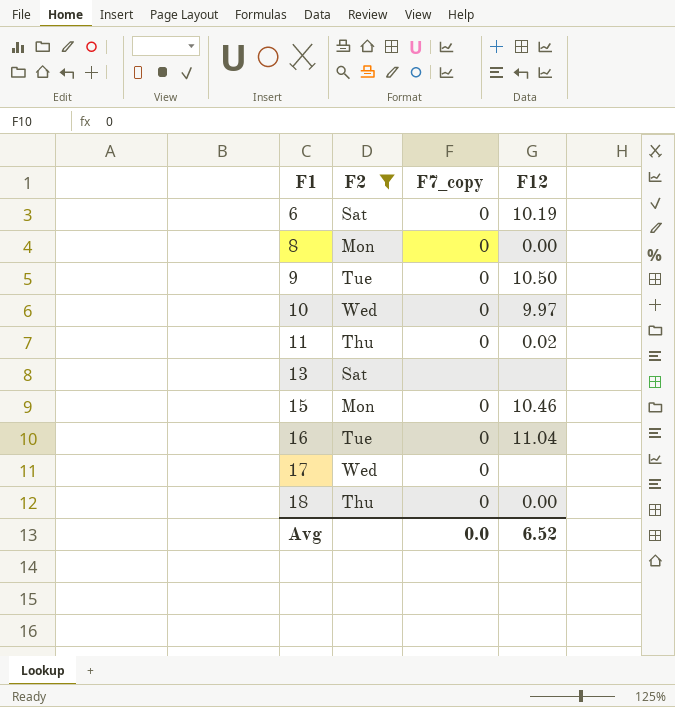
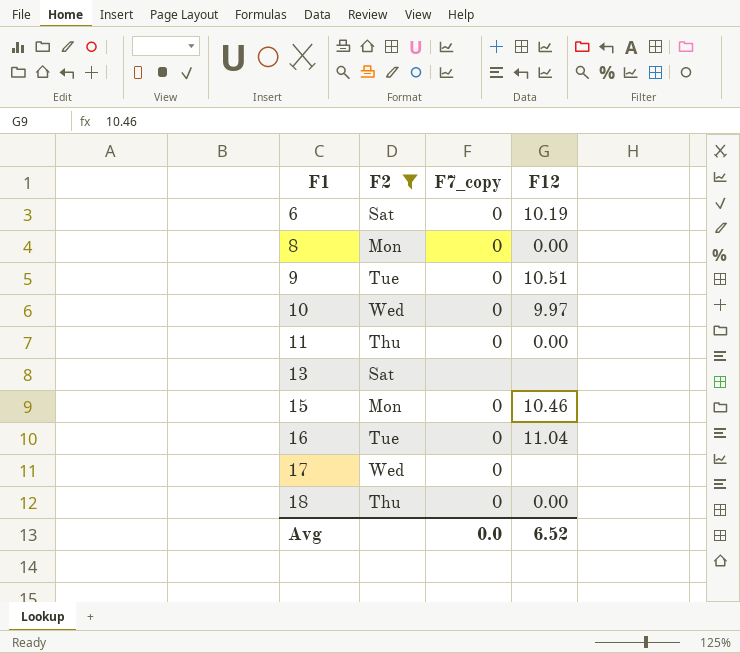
9 | F12: 10.50 -> 10.51
11 | F12: 0.02 -> 0.00

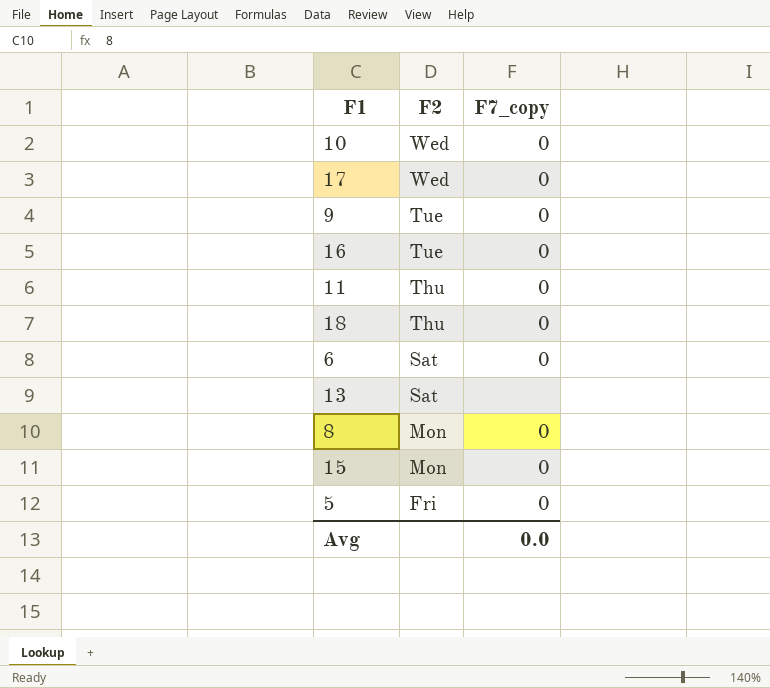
filter: F2 != Fri -> none
row order: F1 ascending -> F2 descending
column F12 | position: 4 -> none

